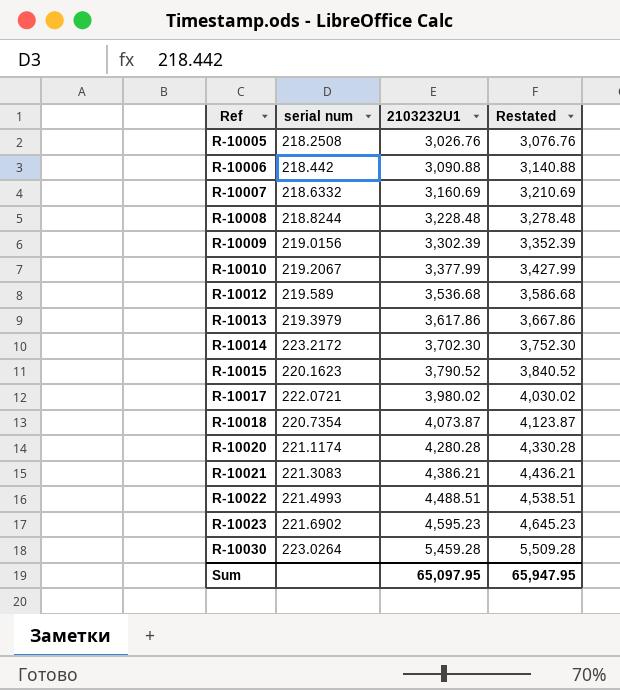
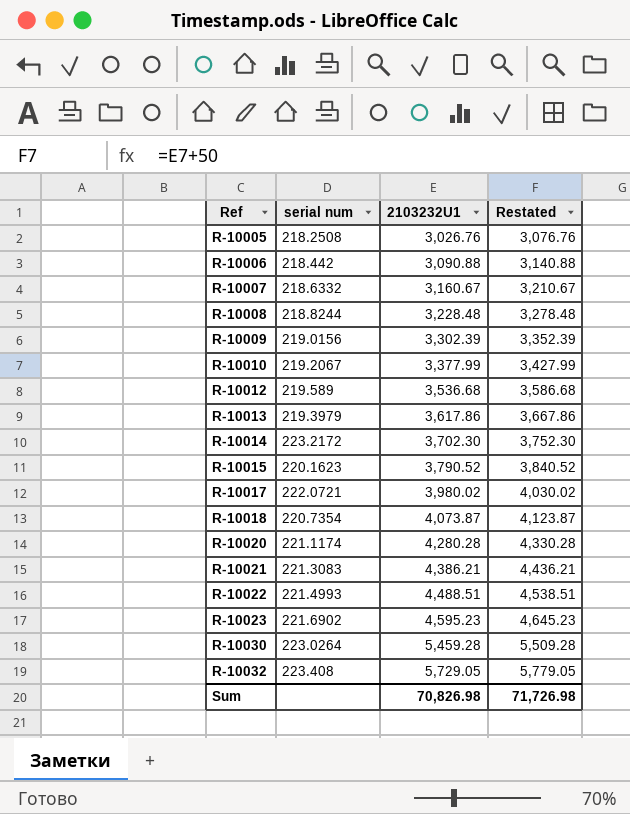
R-10007 | 2103232U1: 3,160.69 -> 3,160.67
R-10007 | Restated: 3,210.69 -> 3,210.67
row R-10032: none -> 223.408 | 5,729.05 | 5,779.05
Sum | 2103232U1: 65,097.95 -> 70,826.98
Sum | Restated: 65,947.95 -> 71,726.98

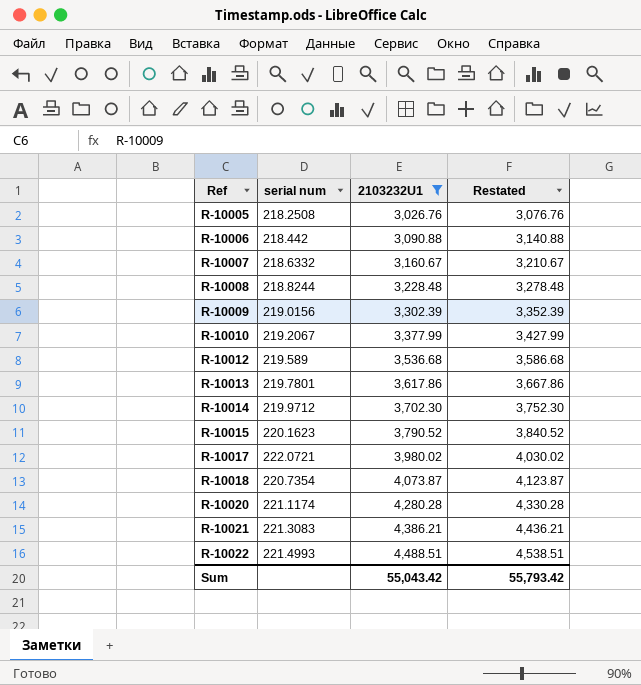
filter: none -> 2103232U1 <= 4,488.51
R-10013 | serial num: 219.3979 -> 219.7801
R-10014 | serial num: 223.2172 -> 219.9712
Sum | 2103232U1: 70,826.98 -> 55,043.42
Sum | Restated: 71,726.98 -> 55,793.42

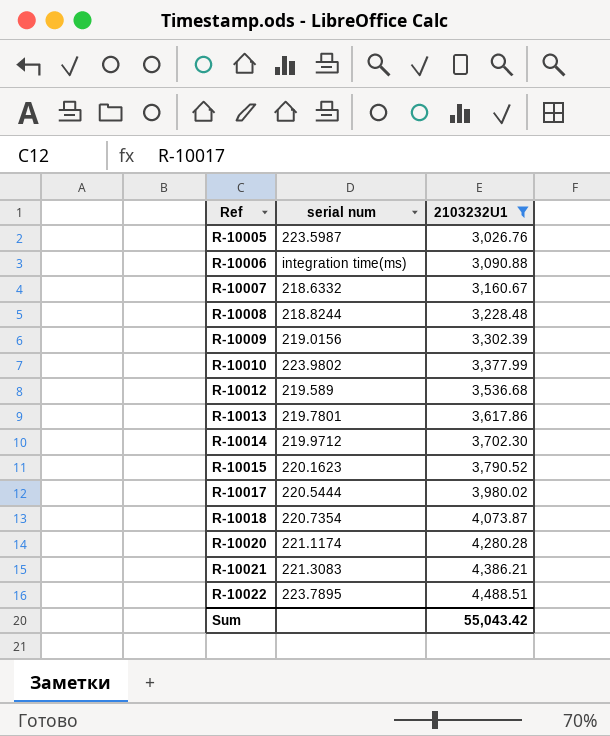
column Restated | formula: [2103232U1] + 50 -> none
R-10005 | serial num: 218.2508 -> 223.5987
R-10006 | serial num: 218.442 -> integration time(ms)
R-10010 | serial num: 219.2067 -> 223.9802
R-10017 | serial num: 222.0721 -> 220.5444
R-10022 | serial num: 221.4993 -> 223.7895

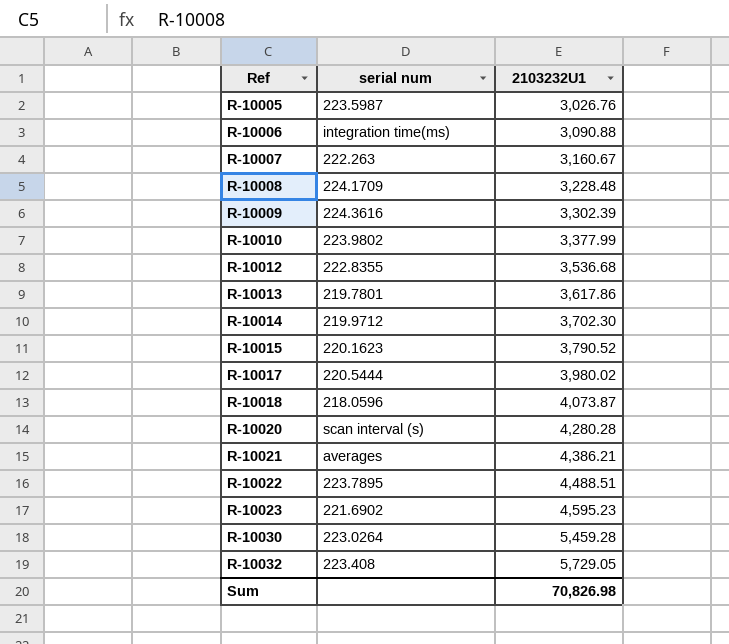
filter: 2103232U1 <= 4,488.51 -> none
R-10007 | serial num: 218.6332 -> 222.263
R-10008 | serial num: 218.8244 -> 224.1709
R-10009 | serial num: 219.0156 -> 224.3616
R-10012 | serial num: 219.589 -> 222.8355
R-10018 | serial num: 220.7354 -> 218.0596
R-10020 | serial num: 221.1174 -> scan interval (s)
R-10021 | serial num: 221.3083 -> averages
Sum | 2103232U1: 55,043.42 -> 70,826.98

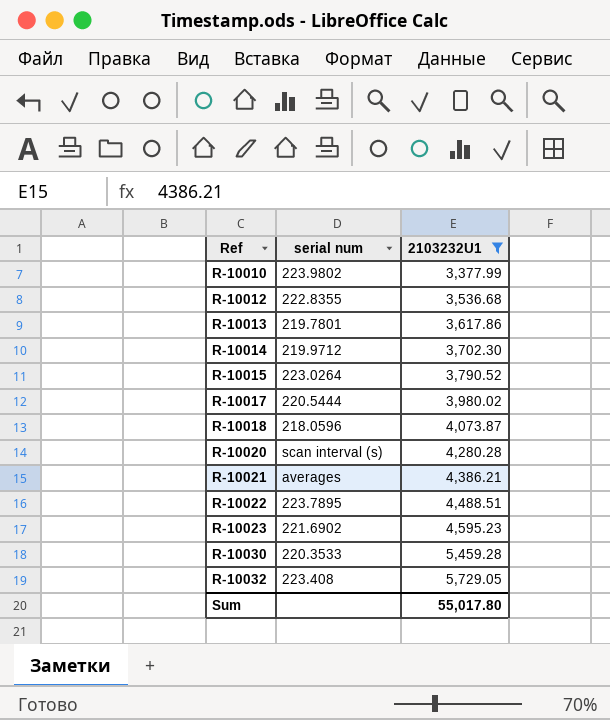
filter: none -> 2103232U1 >= 3,377.99
R-10015 | serial num: 220.1623 -> 223.0264
R-10030 | serial num: 223.0264 -> 220.3533
Sum | 2103232U1: 70,826.98 -> 55,017.80

